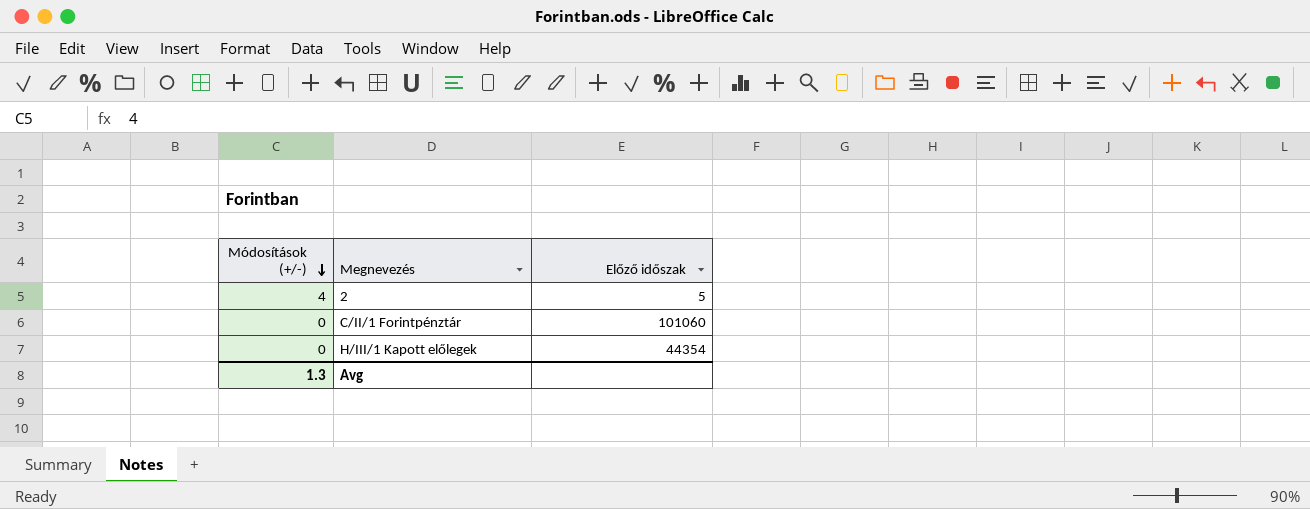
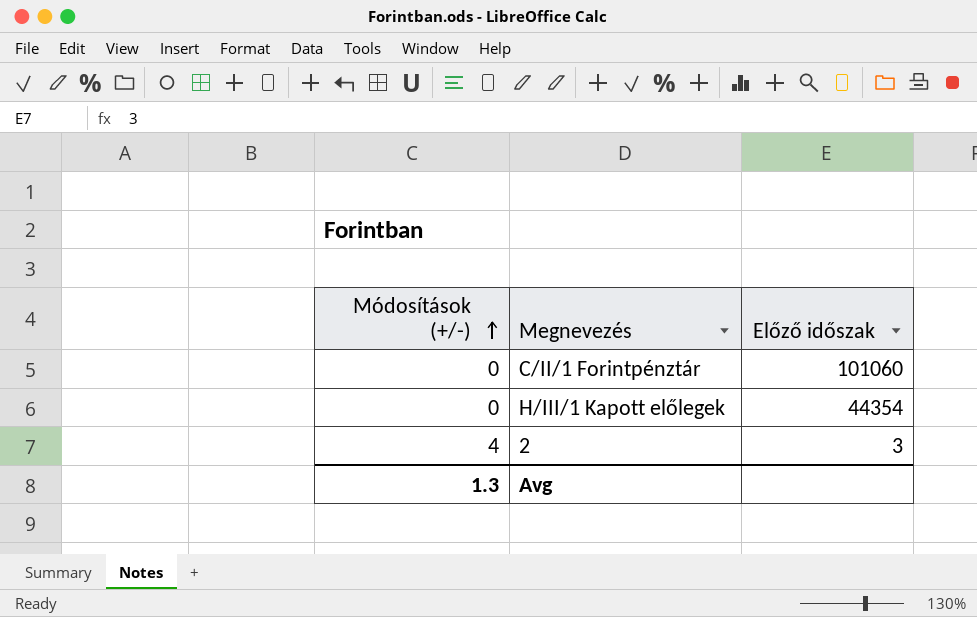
row order: Módosítások (+/-) descending -> Módosítások (+/-) ascending
2 | Előző időszak: 5 -> 3

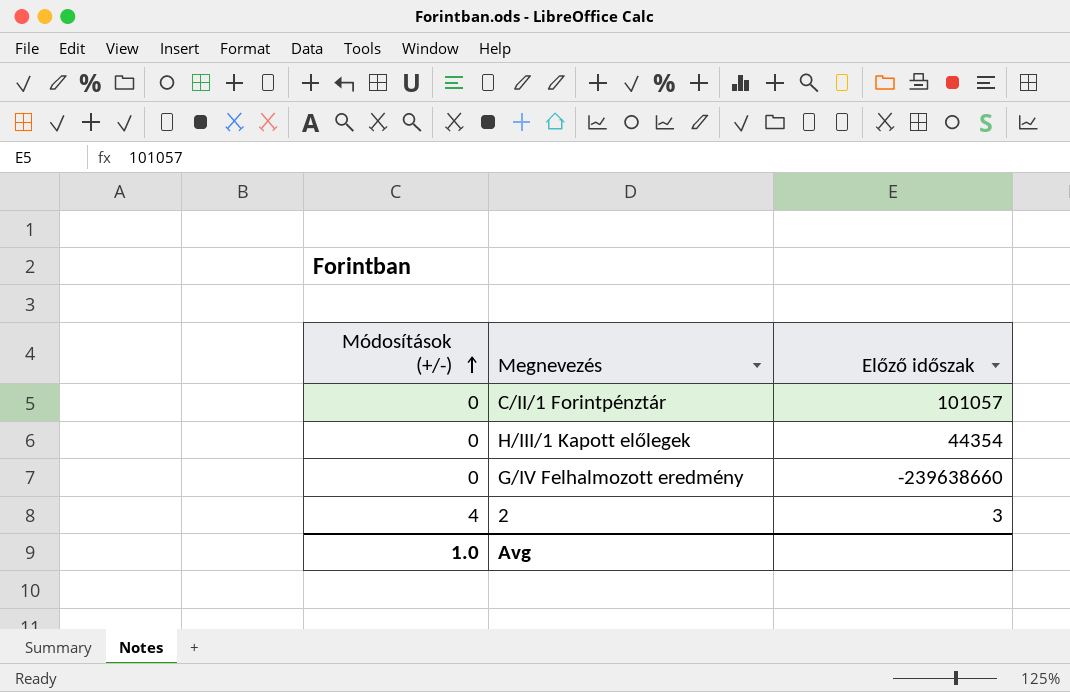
C/II/1 Forintpénztár | Előző időszak: 101060 -> 101057
row G/IV Felhalmozott eredmény: none -> 0 | -239638660
Avg | Módosítások (+/-): 1.3 -> 1.0

